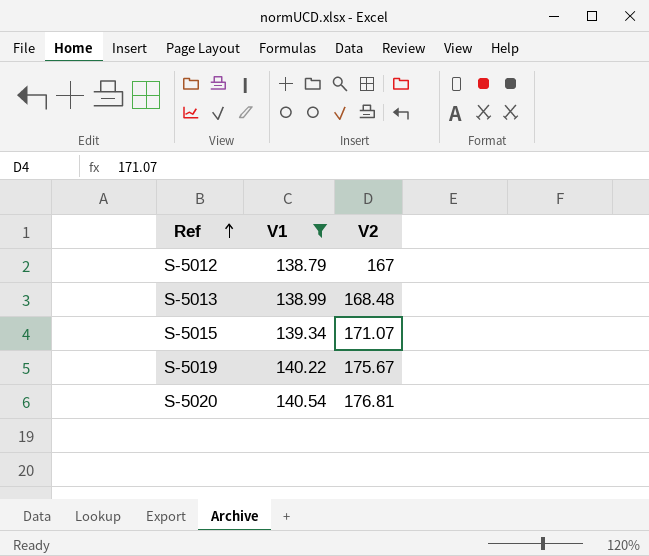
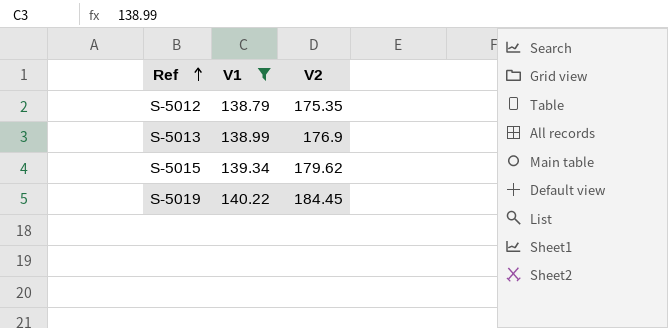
row S-5020: 140.54 | 176.81 -> none
S-5012 | V2: 167 -> 175.35
S-5013 | V2: 168.48 -> 176.9
S-5015 | V2: 171.07 -> 179.62
S-5019 | V2: 175.67 -> 184.45

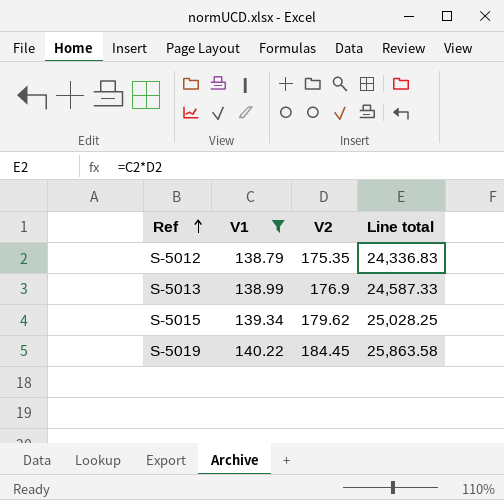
column Line total | formula: none -> [V1] * [V2]

